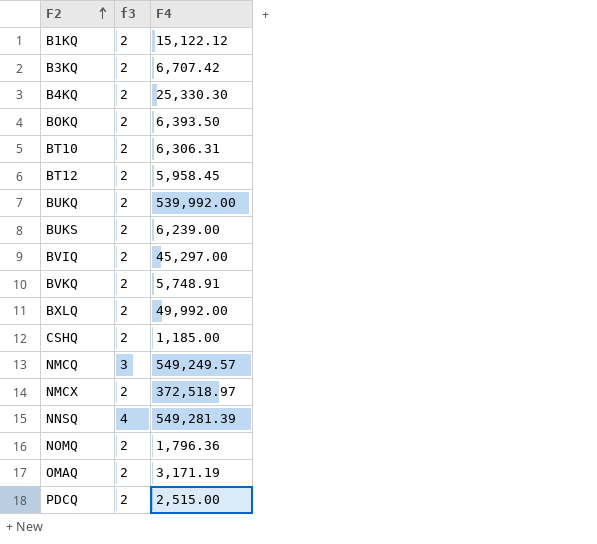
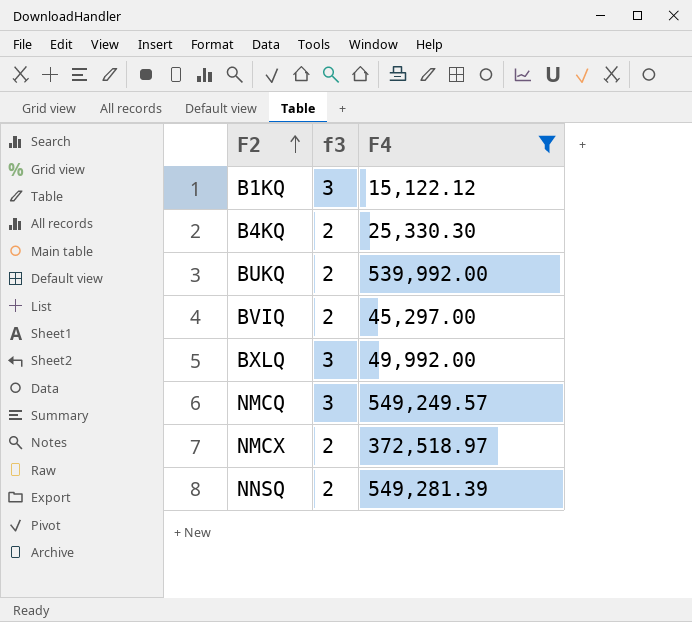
filter: none -> F4 >= 15,122.12
B1KQ | f3: 2 -> 3
BXLQ | f3: 2 -> 3
NNSQ | f3: 4 -> 2

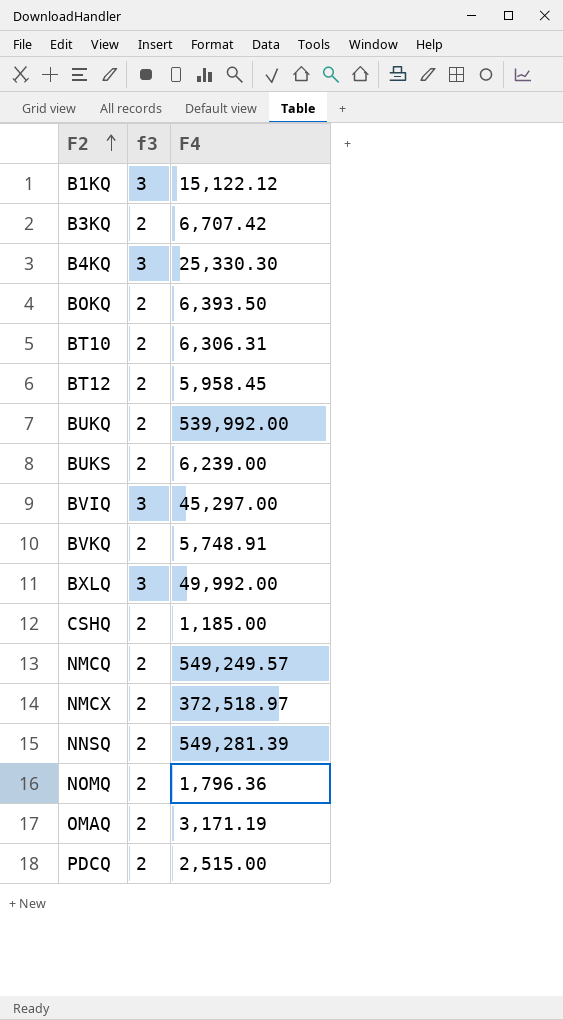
filter: F4 >= 15,122.12 -> none
B4KQ | f3: 2 -> 3
BVIQ | f3: 2 -> 3
NMCQ | f3: 3 -> 2

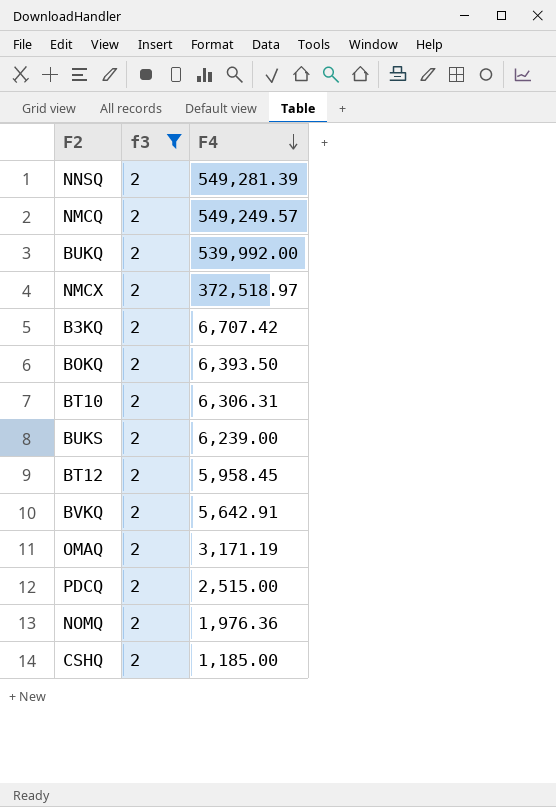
filter: none -> f3 = 2
row order: F2 ascending -> F4 descending
BVKQ | F4: 5,748.91 -> 5,642.91
NOMQ | F4: 1,796.36 -> 1,976.36

